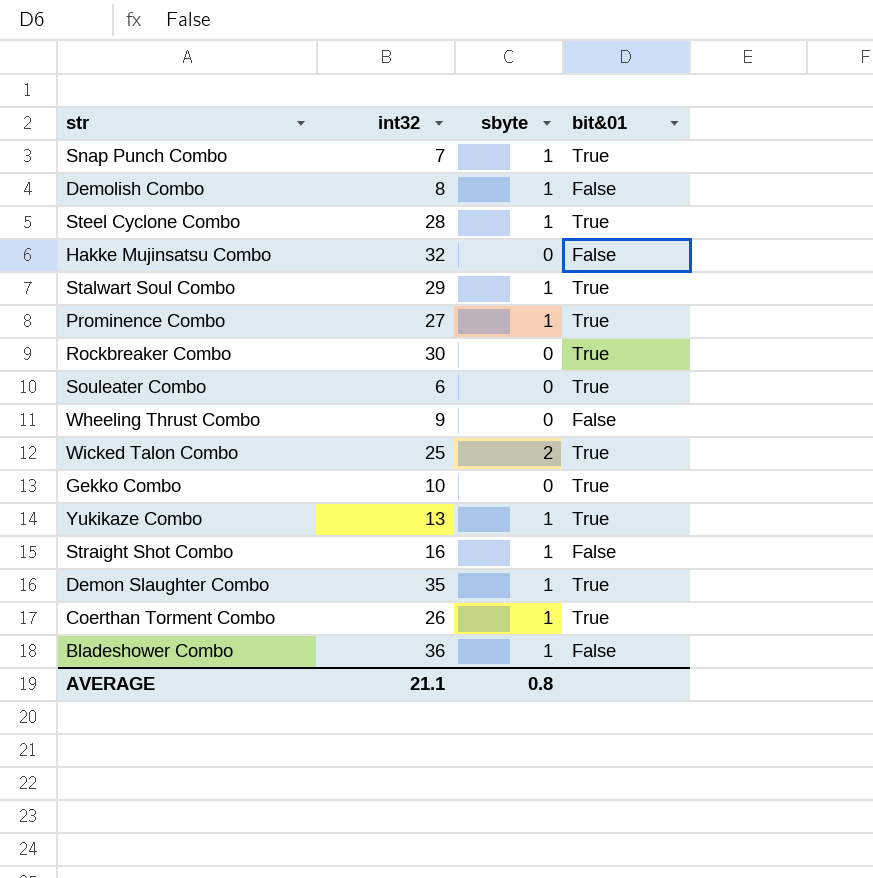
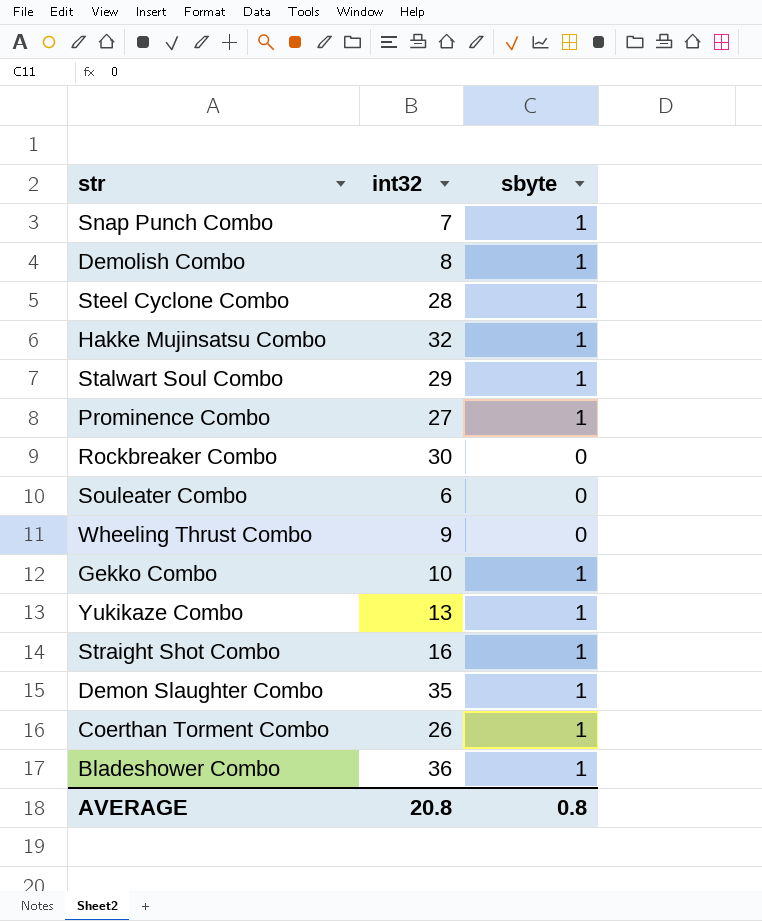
column bit&01 | position: 4 -> none
row Wicked Talon Combo: 25 | 2 | True -> none
Hakke Mujinsatsu Combo | sbyte: 0 -> 1
Gekko Combo | sbyte: 0 -> 1
AVERAGE | int32: 21.1 -> 20.8

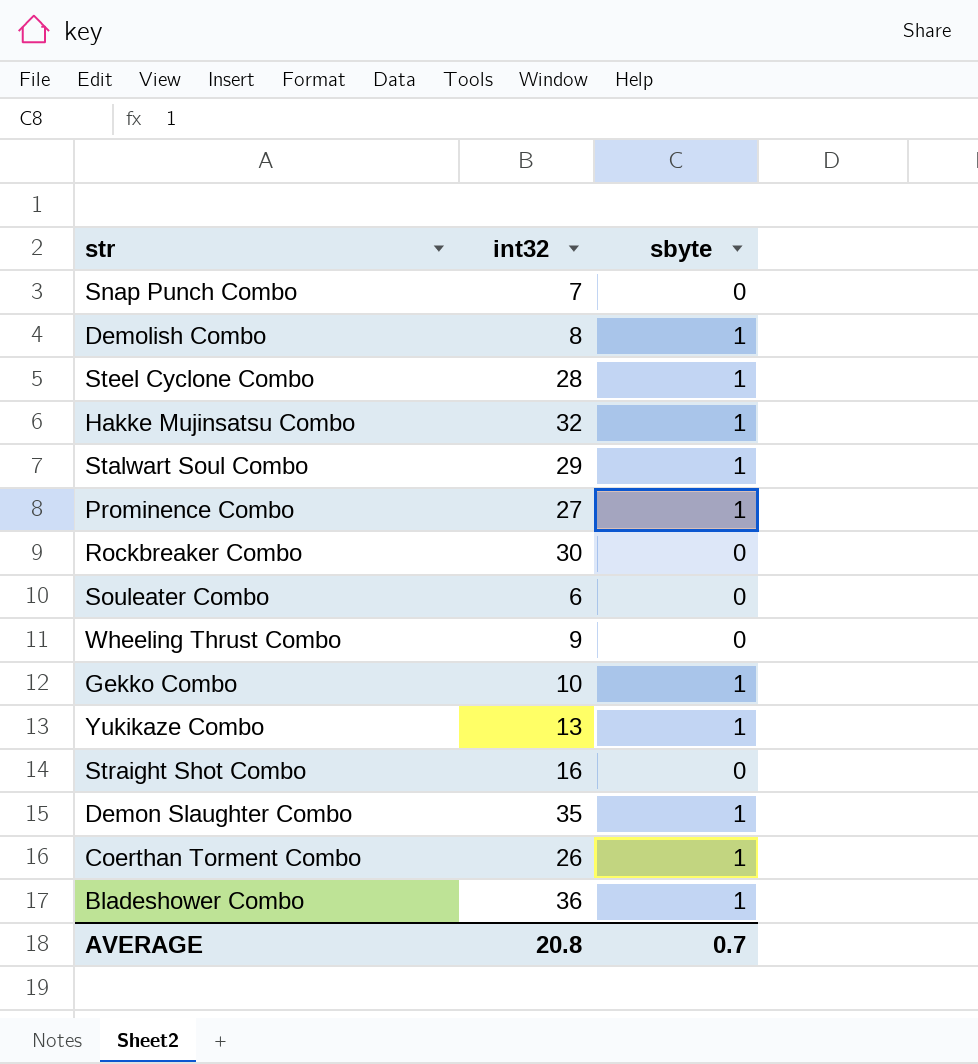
Snap Punch Combo | sbyte: 1 -> 0
Straight Shot Combo | sbyte: 1 -> 0
AVERAGE | sbyte: 0.8 -> 0.7

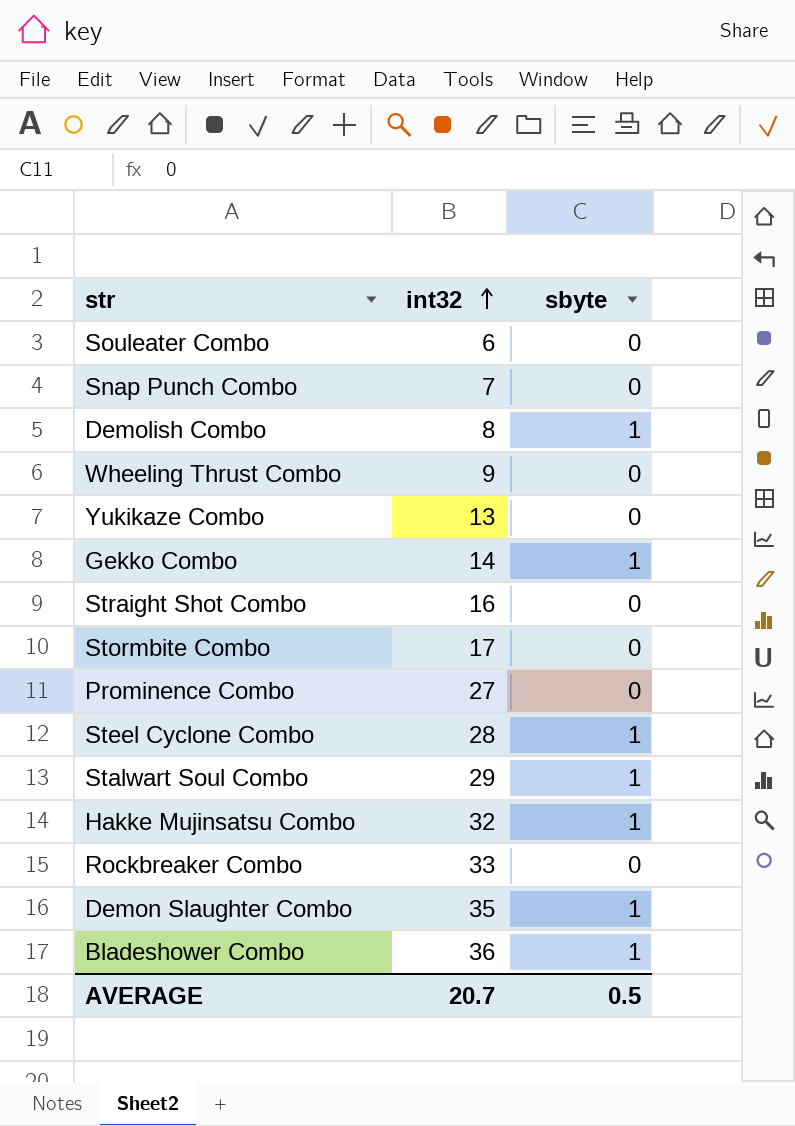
row order: none -> int32 ascending
row Coerthan Torment Combo: 26 | 1 -> none
Yukikaze Combo | sbyte: 1 -> 0
Gekko Combo | int32: 10 -> 14
row Stormbite Combo: none -> 17 | 0
Prominence Combo | sbyte: 1 -> 0
Rockbreaker Combo | int32: 30 -> 33
AVERAGE | int32: 20.8 -> 20.7
AVERAGE | sbyte: 0.7 -> 0.5

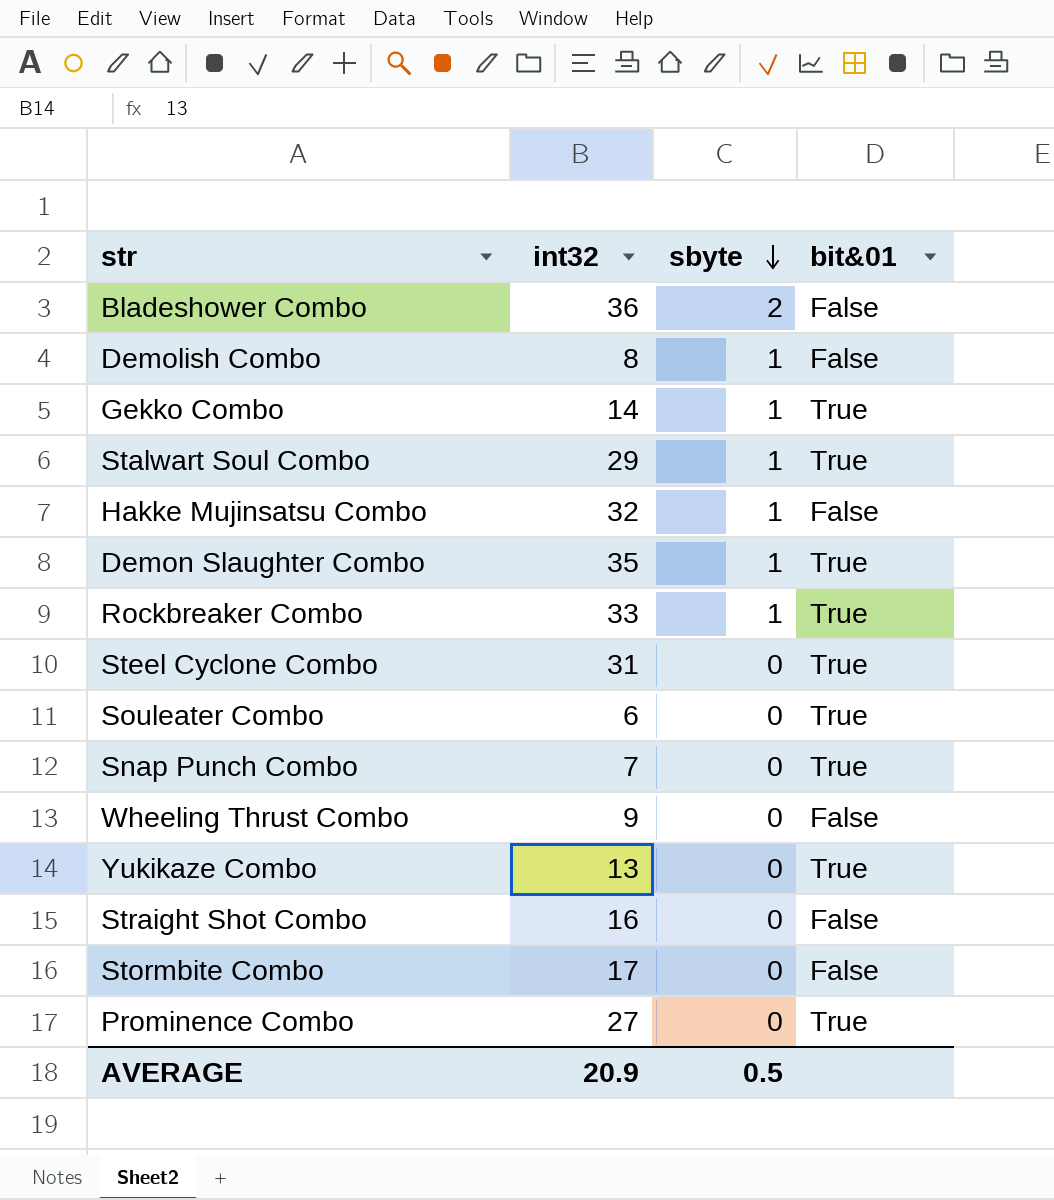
row order: int32 ascending -> sbyte descending
column bit&01 | position: none -> 4
Bladeshower Combo | sbyte: 1 -> 2
Rockbreaker Combo | sbyte: 0 -> 1
Steel Cyclone Combo | int32: 28 -> 31
Steel Cyclone Combo | sbyte: 1 -> 0
AVERAGE | int32: 20.7 -> 20.9

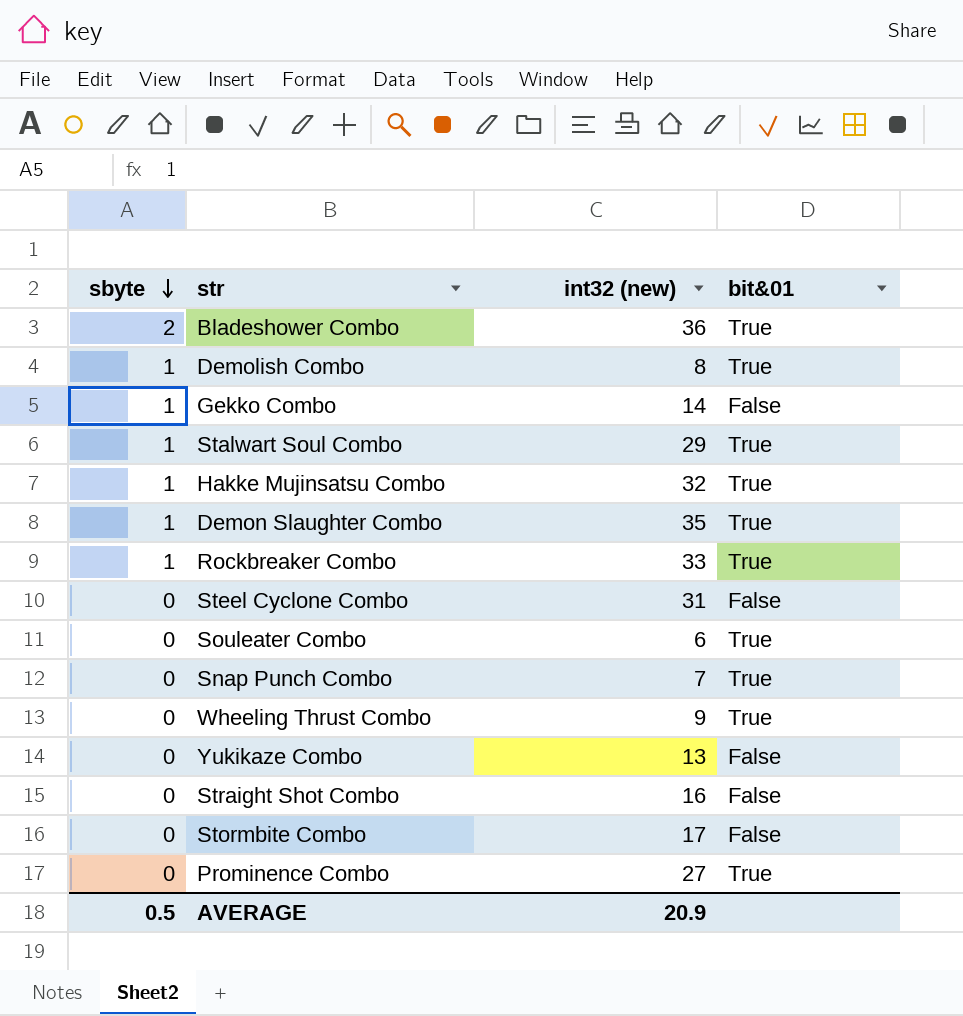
column sbyte | position: 3 -> 1
column name: int32 -> int32 (new)
Bladeshower Combo | bit&01: False -> True
Demolish Combo | bit&01: False -> True
Gekko Combo | bit&01: True -> False
Hakke Mujinsatsu Combo | bit&01: False -> True
Steel Cyclone Combo | bit&01: True -> False
Wheeling Thrust Combo | bit&01: False -> True
Yukikaze Combo | bit&01: True -> False

